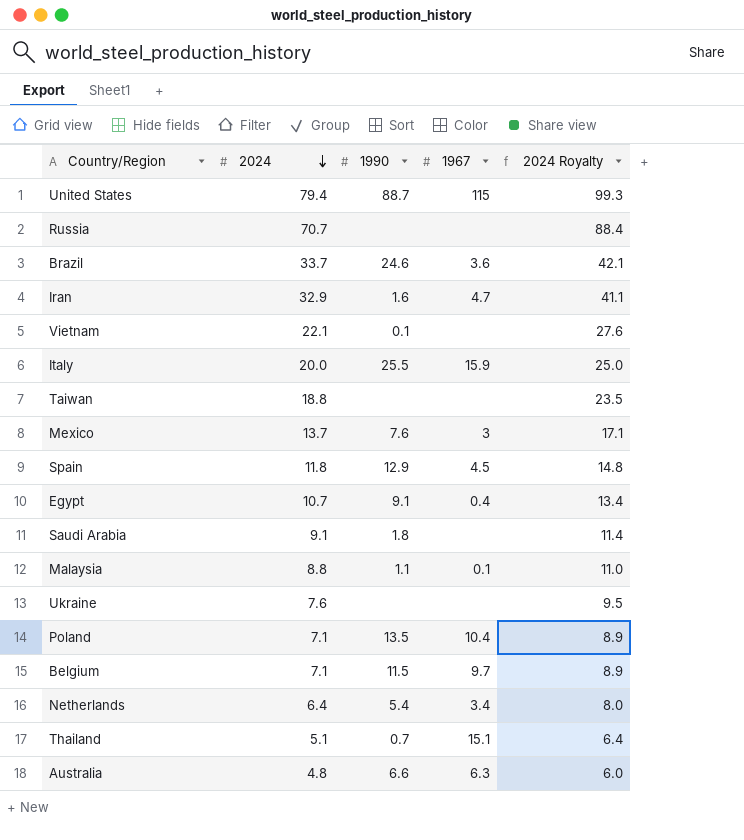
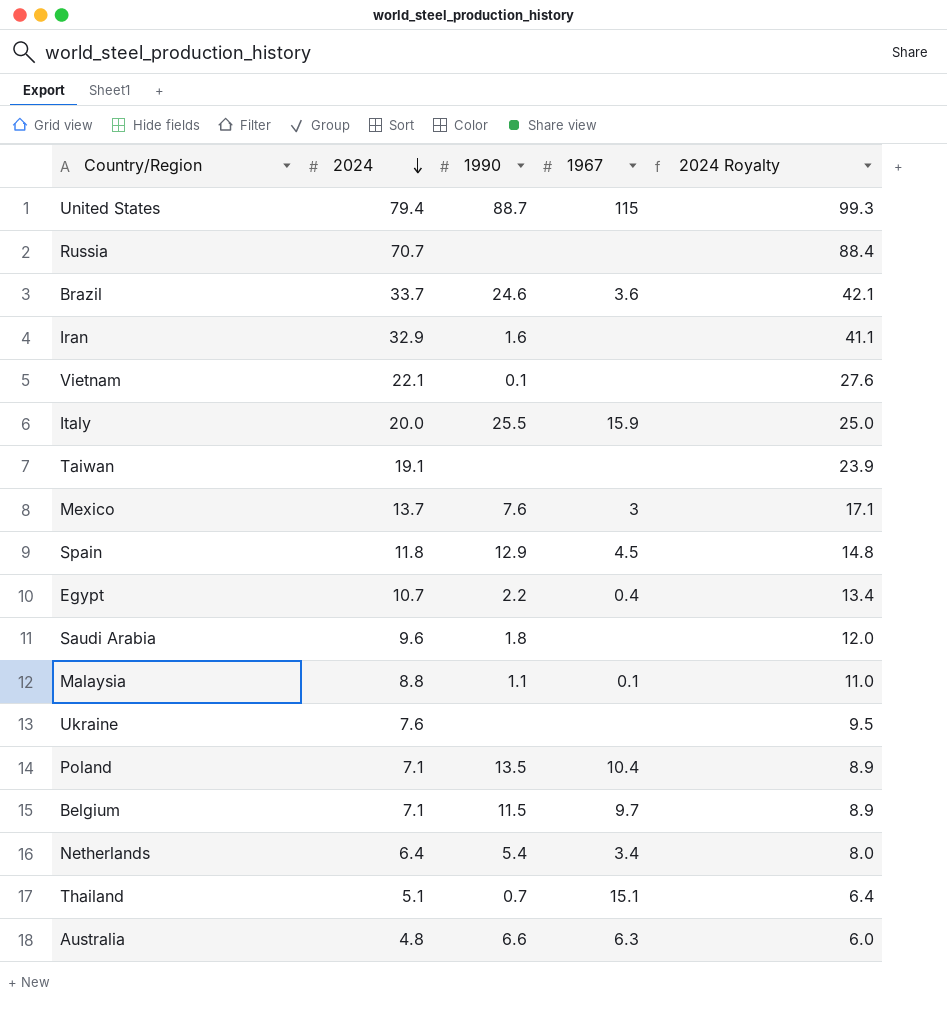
Iran | 1967: 4.7 -> none
Taiwan | 2024: 18.8 -> 19.1
Taiwan | 2024 Royalty: 23.5 -> 23.9
Egypt | 1990: 9.1 -> 2.2
Saudi Arabia | 2024: 9.1 -> 9.6
Saudi Arabia | 2024 Royalty: 11.4 -> 12.0

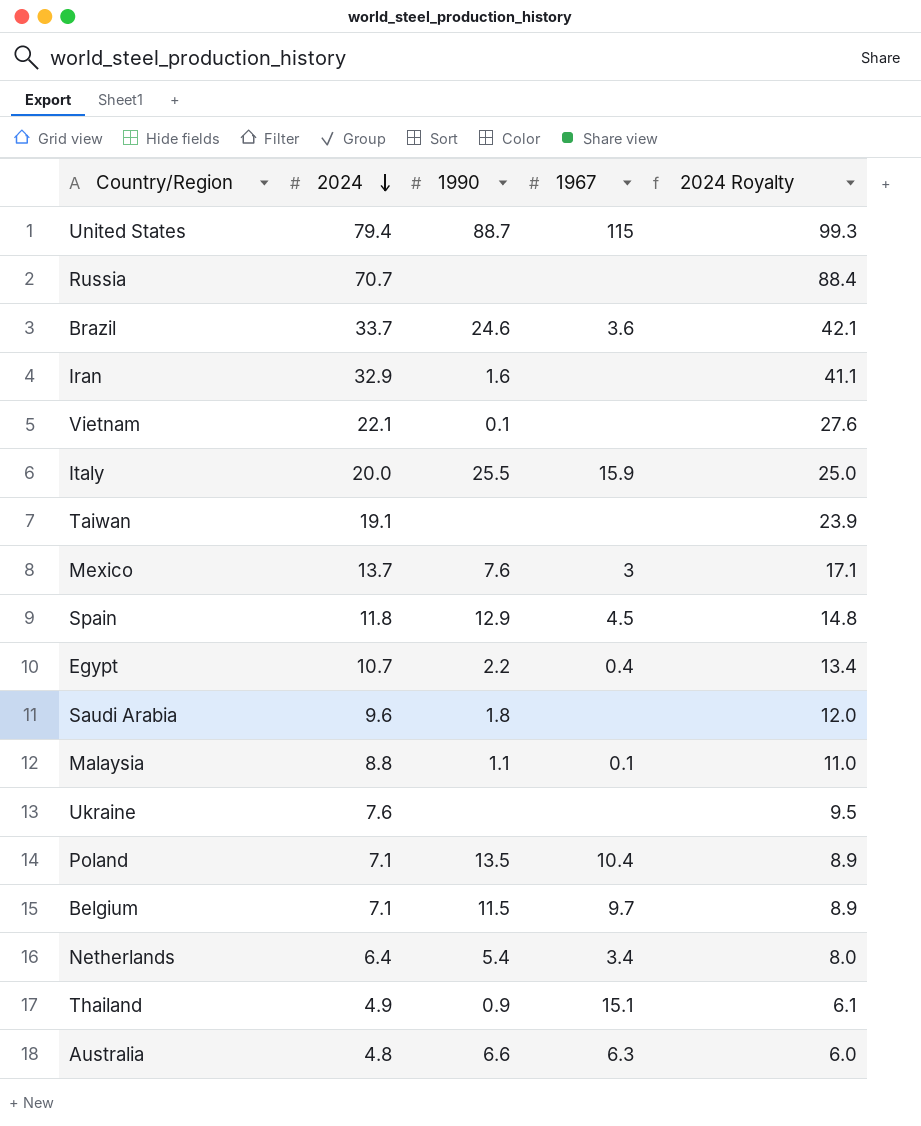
Thailand | 2024: 5.1 -> 4.9
Thailand | 1990: 0.7 -> 0.9
Thailand | 2024 Royalty: 6.4 -> 6.1

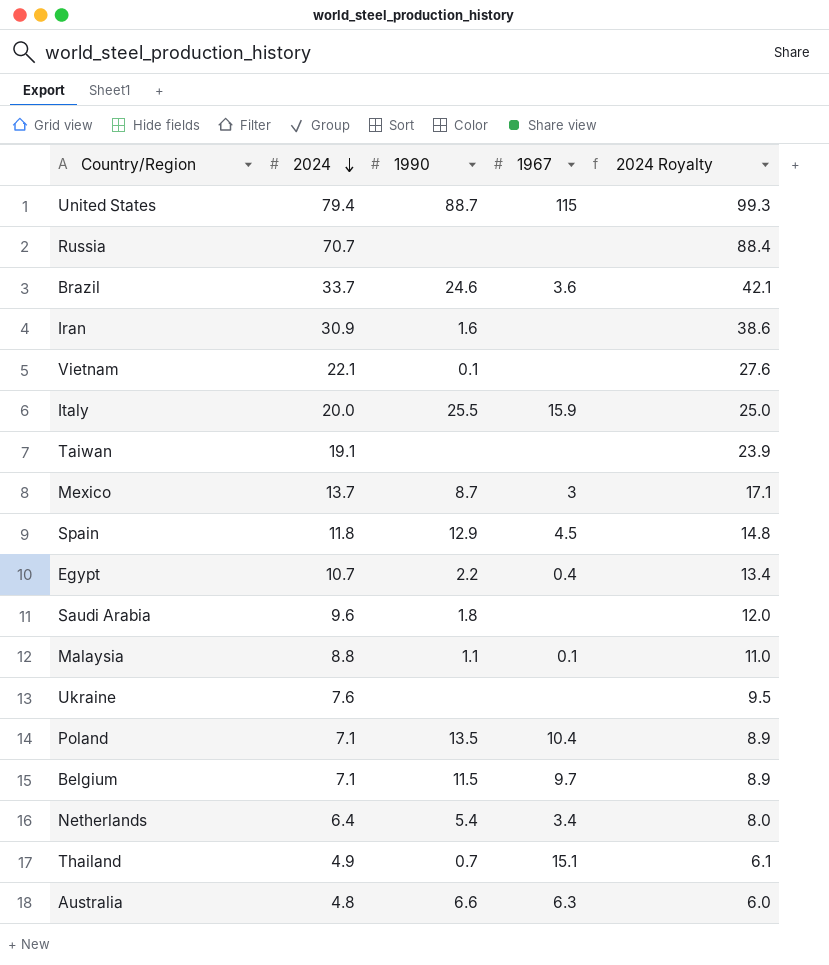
Iran | 2024: 32.9 -> 30.9
Iran | 2024 Royalty: 41.1 -> 38.6
Mexico | 1990: 7.6 -> 8.7
Thailand | 1990: 0.9 -> 0.7

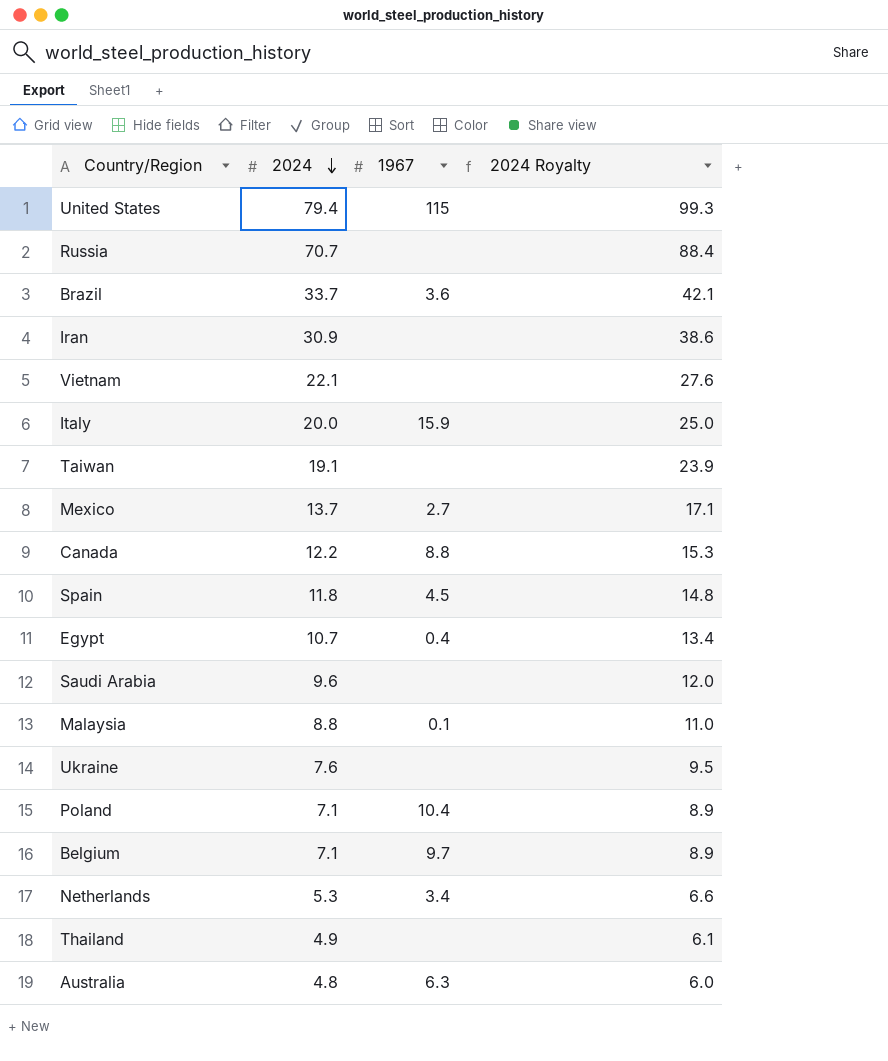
column 1990 | position: 3 -> none
Mexico | 1967: 3 -> 2.7
row Canada: none -> 12.2 | 8.8 | 15.3
Netherlands | 2024: 6.4 -> 5.3
Netherlands | 2024 Royalty: 8.0 -> 6.6
Thailand | 1967: 15.1 -> none

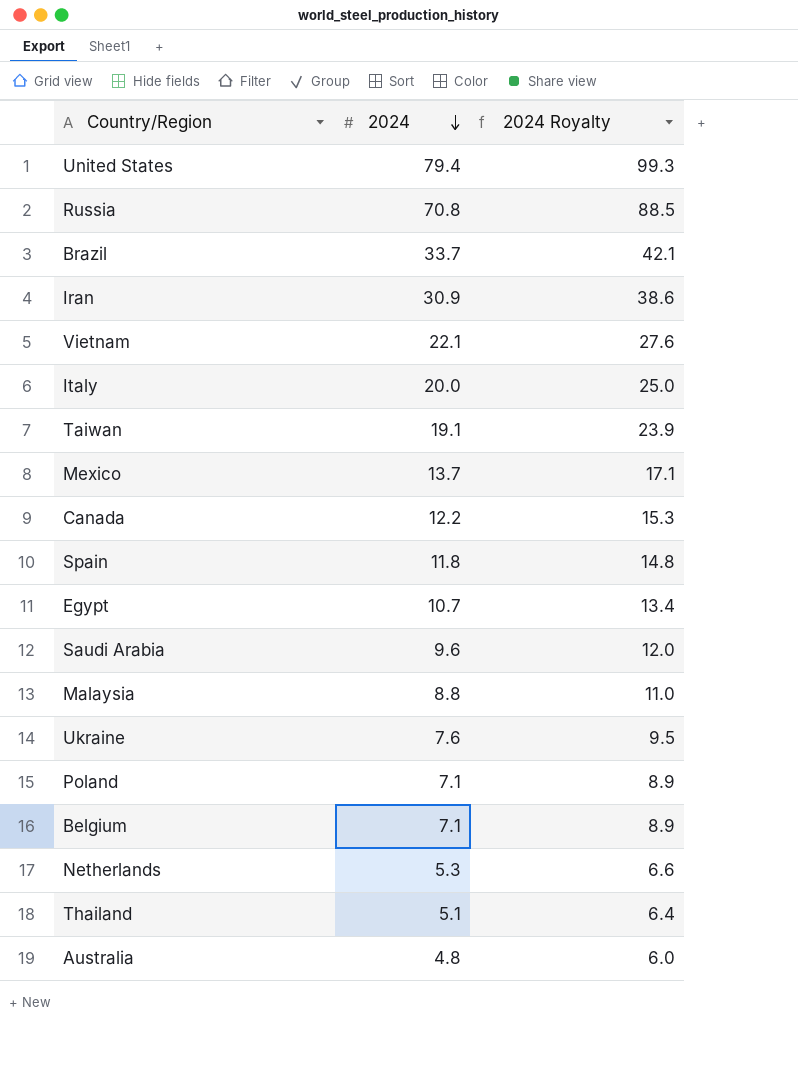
column 1967 | position: 3 -> none
Russia | 2024: 70.7 -> 70.8
Russia | 2024 Royalty: 88.4 -> 88.5
Thailand | 2024: 4.9 -> 5.1
Thailand | 2024 Royalty: 6.1 -> 6.4

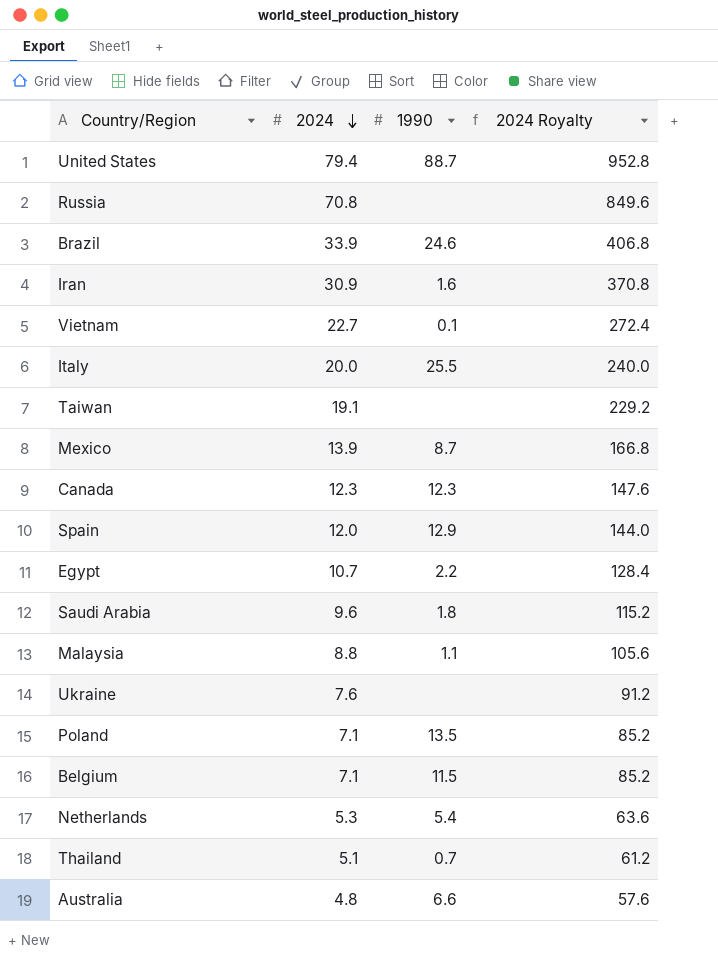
column 1990 | position: none -> 3
column 2024 Royalty | formula: [2024] * 1.25 -> [2024] * 12
Brazil | 2024: 33.7 -> 33.9
Vietnam | 2024: 22.1 -> 22.7
Mexico | 2024: 13.7 -> 13.9
Canada | 2024: 12.2 -> 12.3
Spain | 2024: 11.8 -> 12.0

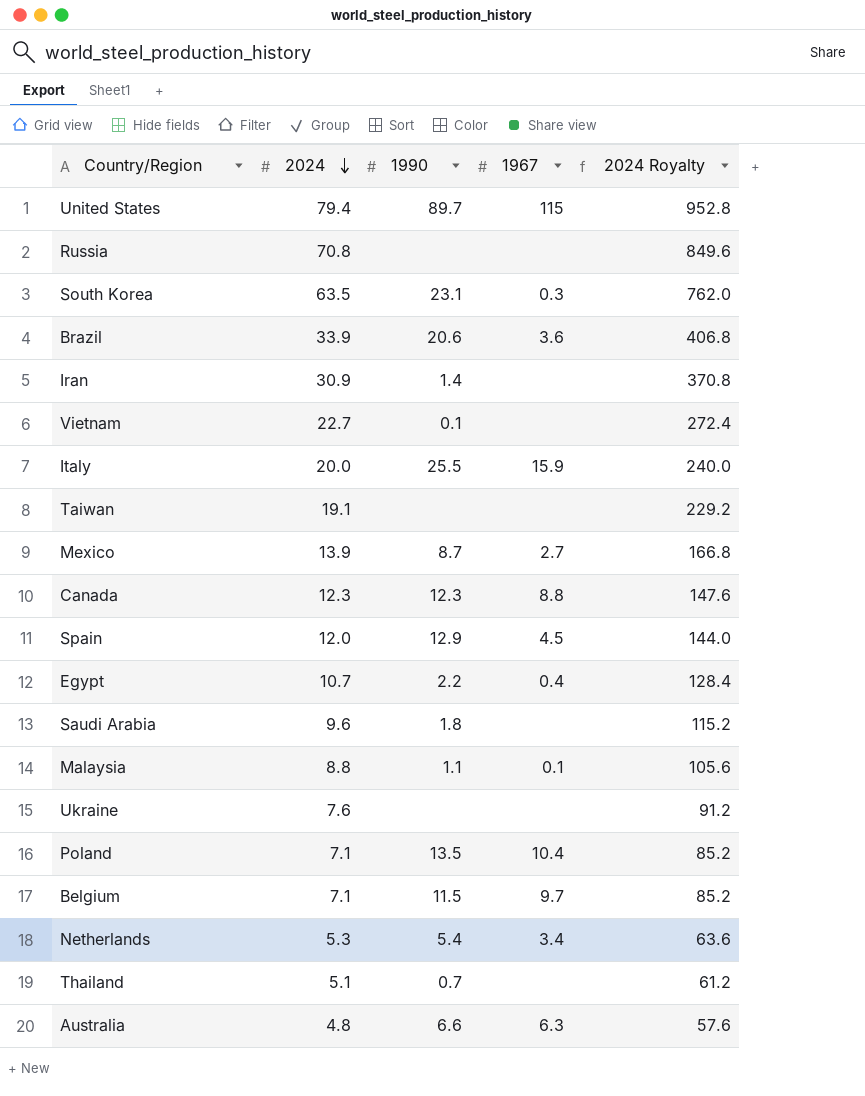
column 1967 | position: none -> 4
United States | 1990: 88.7 -> 89.7
row South Korea: none -> 63.5 | 23.1 | 0.3 | 762.0
Brazil | 1990: 24.6 -> 20.6
Iran | 1990: 1.6 -> 1.4

